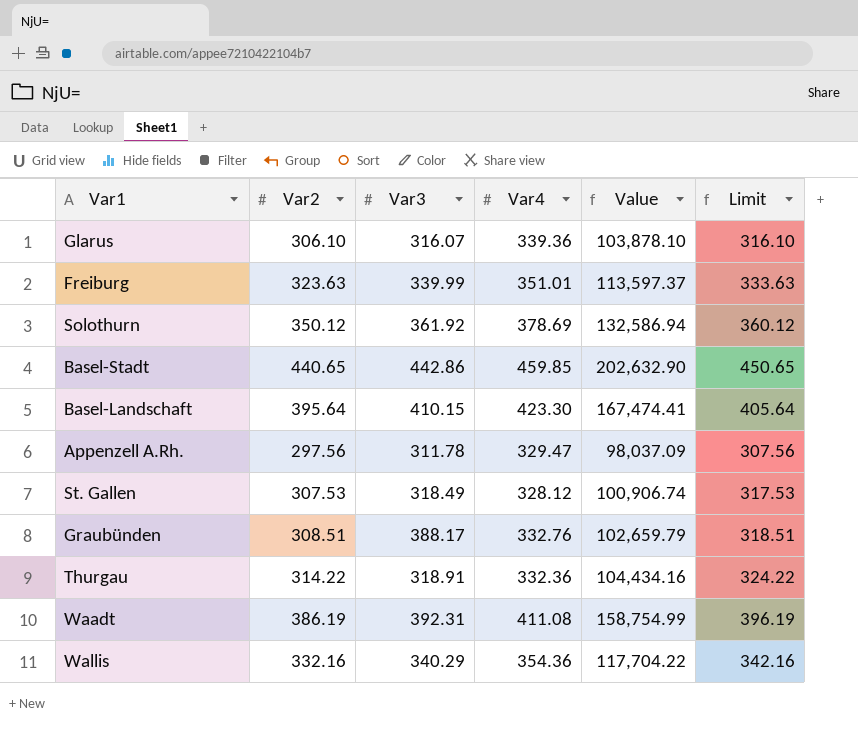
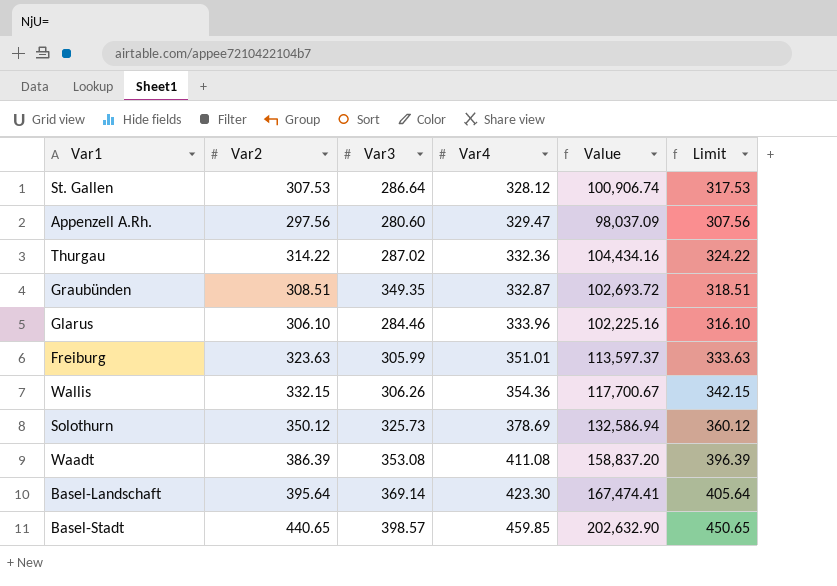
row order: none -> Var4 ascending
St. Gallen | Var3: 318.49 -> 286.64
Appenzell A.Rh. | Var3: 311.78 -> 280.60
Thurgau | Var3: 318.91 -> 287.02
Graubünden | Var3: 388.17 -> 349.35
Graubünden | Var4: 332.76 -> 332.87
Graubünden | Value: 102,659.79 -> 102,693.72
Glarus | Var3: 316.07 -> 284.46
Glarus | Var4: 339.36 -> 333.96
Glarus | Value: 103,878.10 -> 102,225.16
Freiburg | Var3: 339.99 -> 305.99
Wallis | Var2: 332.16 -> 332.15
Wallis | Var3: 340.29 -> 306.26
Wallis | Value: 117,704.22 -> 117,700.67
Wallis | Limit: 342.16 -> 342.15
Solothurn | Var3: 361.92 -> 325.73
Waadt | Var2: 386.19 -> 386.39
Waadt | Var3: 392.31 -> 353.08
Waadt | Value: 158,754.99 -> 158,837.20
Waadt | Limit: 396.19 -> 396.39
Basel-Landschaft | Var3: 410.15 -> 369.14
Basel-Stadt | Var3: 442.86 -> 398.57

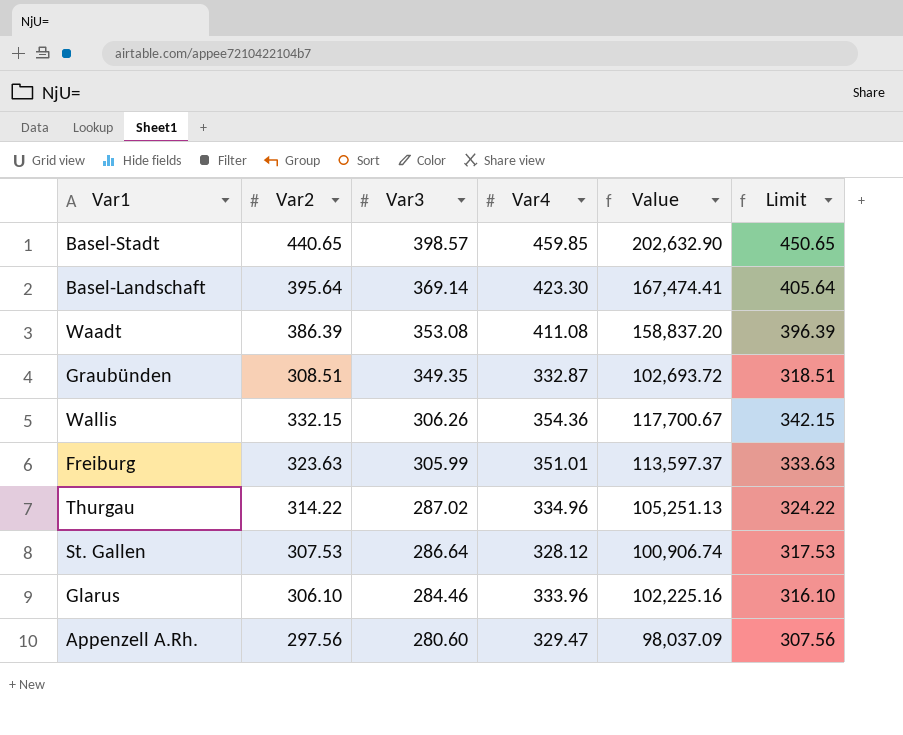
row order: Var4 ascending -> Var3 descending
row Solothurn: 350.12 | 325.73 | 378.69 | 132,586.94 | 360.12 -> none
Thurgau | Var4: 332.36 -> 334.96
Thurgau | Value: 104,434.16 -> 105,251.13

